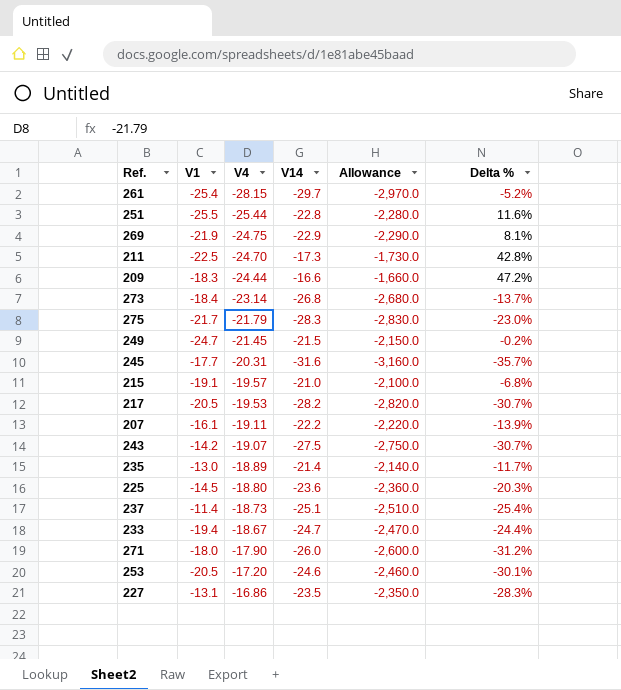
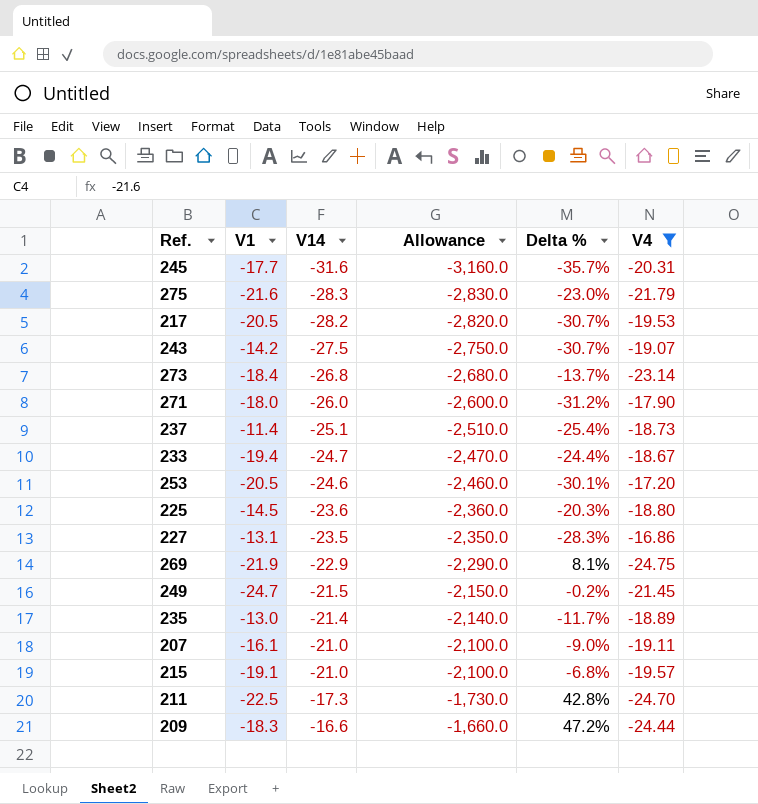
filter: none -> V4 >= -24.75
row order: V4 ascending -> V14 ascending
column V4 | position: 3 -> 6
275 | V1: -21.7 -> -21.6
207 | V14: -22.2 -> -21.0
207 | Allowance: -2,220.0 -> -2,100.0
207 | Delta %: -13.9% -> -9.0%

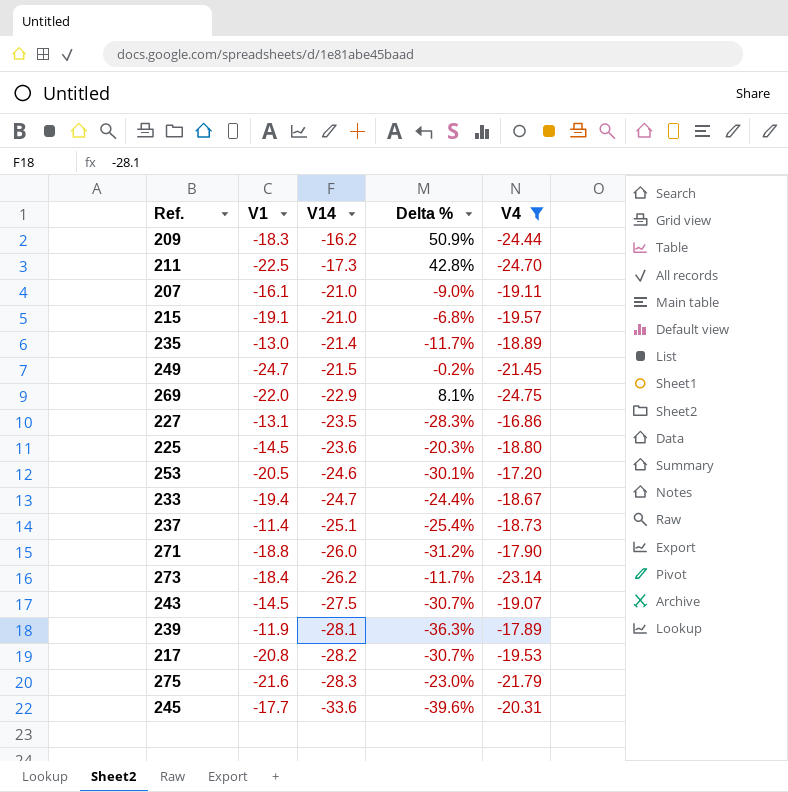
row order: V14 ascending -> V14 descending
column Allowance | formula: [V14] * 100 -> none
209 | V14: -16.6 -> -16.2
209 | Delta %: 47.2% -> 50.9%
269 | V1: -21.9 -> -22.0
271 | V1: -18.0 -> -18.8
273 | V14: -26.8 -> -26.2
273 | Delta %: -13.7% -> -11.7%
243 | V1: -14.2 -> -14.5
row 239: none -> -11.9 | -28.1 | -36.3% | -17.89
217 | V1: -20.5 -> -20.8
245 | V14: -31.6 -> -33.6
245 | Delta %: -35.7% -> -39.6%

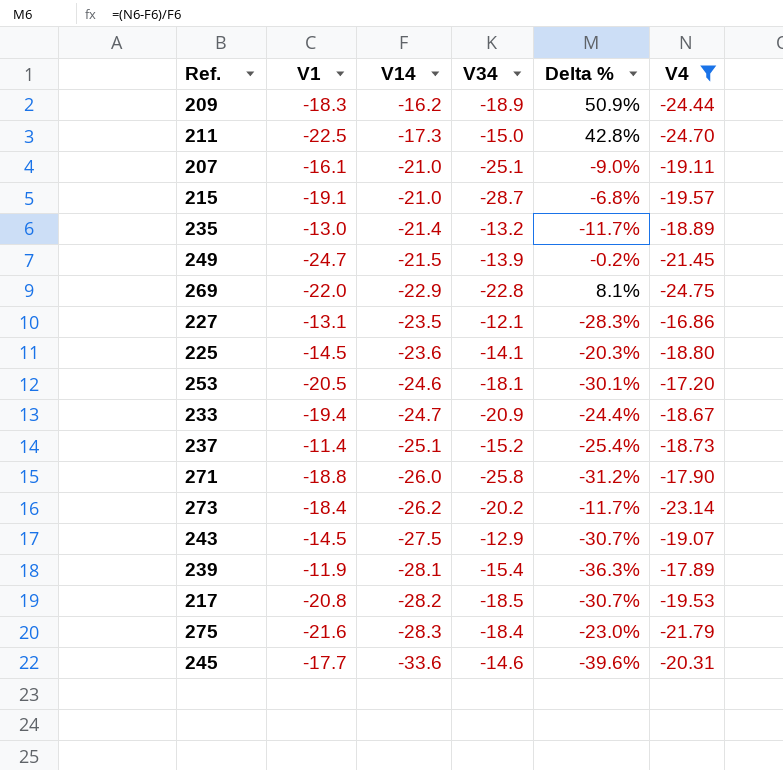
column V34 | position: none -> 4

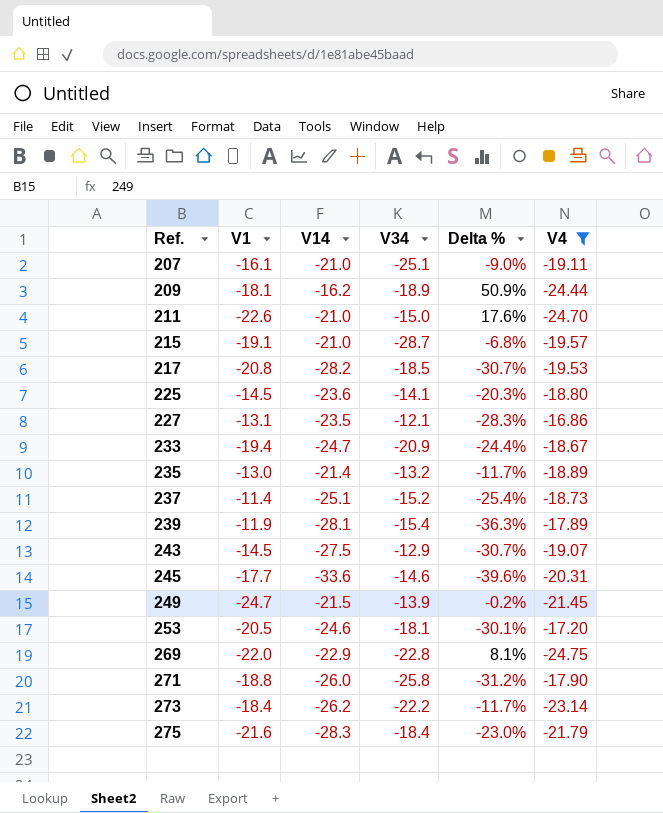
row order: V14 descending -> Ref. ascending
209 | V1: -18.3 -> -18.1
211 | V1: -22.5 -> -22.6
211 | V14: -17.3 -> -21.0
211 | Delta %: 42.8% -> 17.6%
273 | V34: -20.2 -> -22.2

